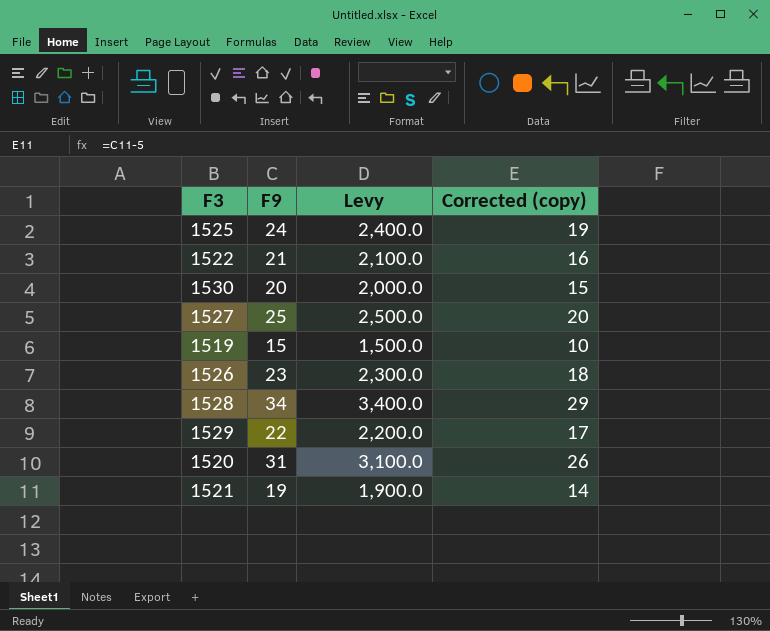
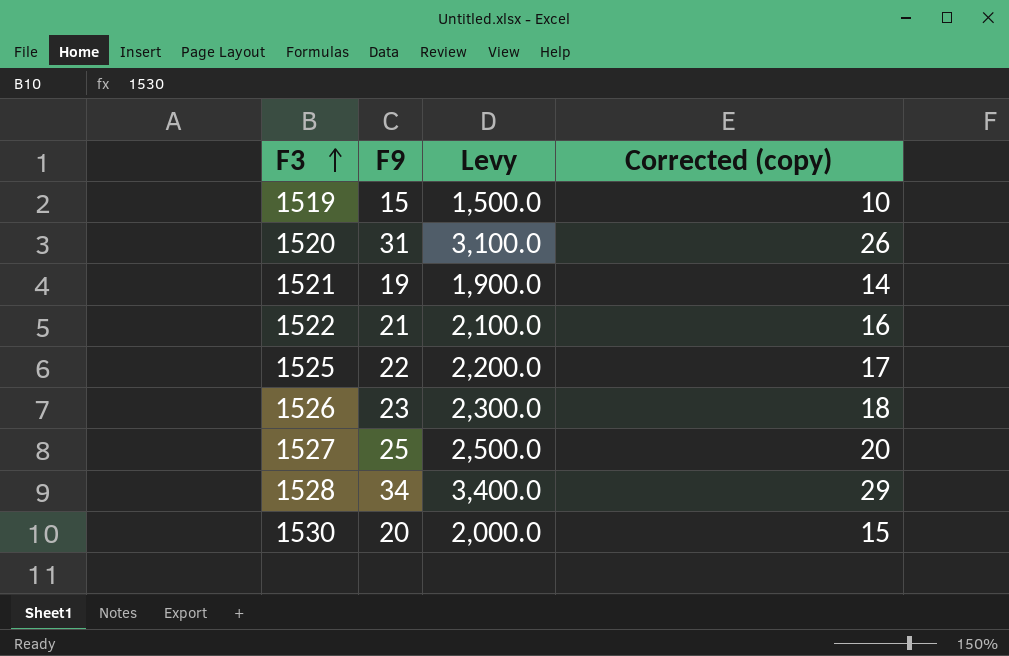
row order: none -> F3 ascending
row 1529: 22 | 2,200.0 | 17 -> none
1525 | F9: 24 -> 22
1525 | Levy: 2,400.0 -> 2,200.0
1525 | Corrected (copy): 19 -> 17

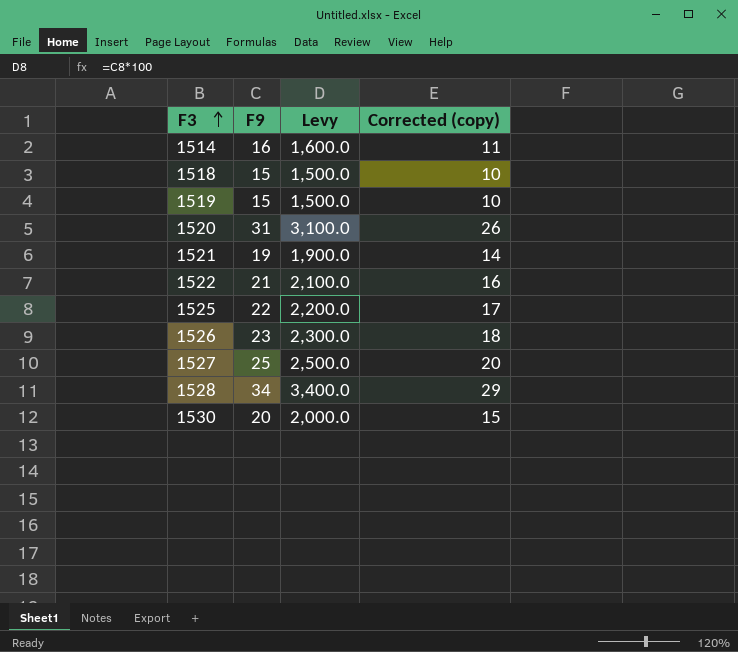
row 1514: none -> 16 | 1,600.0 | 11
row 1518: none -> 15 | 1,500.0 | 10

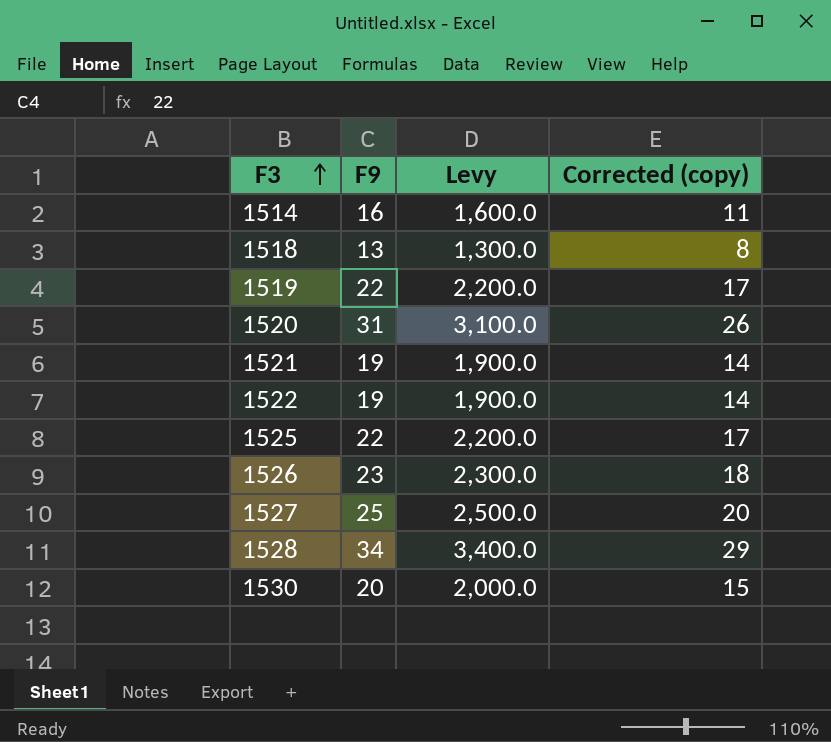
1518 | F9: 15 -> 13
1518 | Levy: 1,500.0 -> 1,300.0
1518 | Corrected (copy): 10 -> 8
1519 | F9: 15 -> 22
1519 | Levy: 1,500.0 -> 2,200.0
1519 | Corrected (copy): 10 -> 17
1522 | F9: 21 -> 19
1522 | Levy: 2,100.0 -> 1,900.0
1522 | Corrected (copy): 16 -> 14

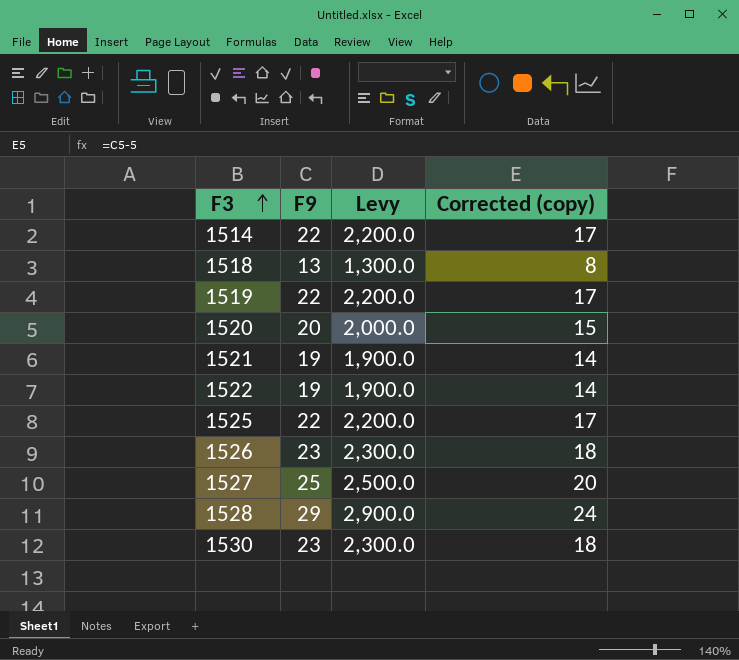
1514 | F9: 16 -> 22
1514 | Levy: 1,600.0 -> 2,200.0
1514 | Corrected (copy): 11 -> 17
1520 | F9: 31 -> 20
1520 | Levy: 3,100.0 -> 2,000.0
1520 | Corrected (copy): 26 -> 15
1528 | F9: 34 -> 29
1528 | Levy: 3,400.0 -> 2,900.0
1528 | Corrected (copy): 29 -> 24
1530 | F9: 20 -> 23
1530 | Levy: 2,000.0 -> 2,300.0
1530 | Corrected (copy): 15 -> 18

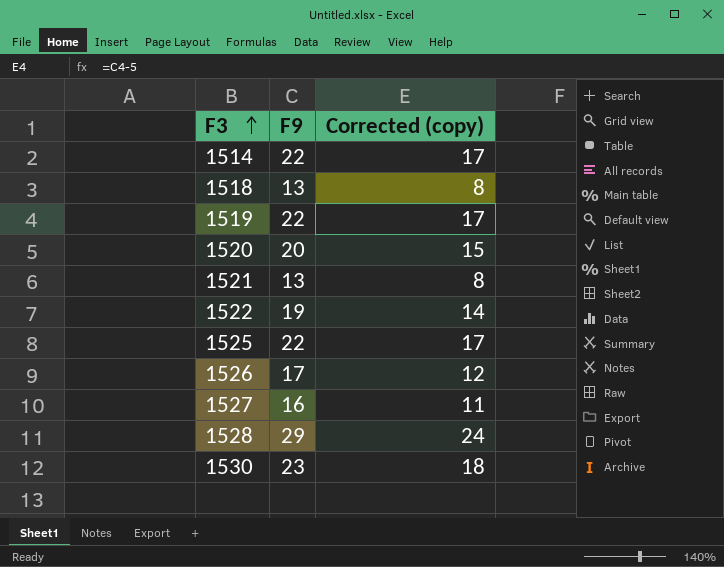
column Levy | formula: [F9] * 100 -> none
1521 | F9: 19 -> 13
1521 | Corrected (copy): 14 -> 8
1526 | F9: 23 -> 17
1526 | Corrected (copy): 18 -> 12
1527 | F9: 25 -> 16
1527 | Corrected (copy): 20 -> 11

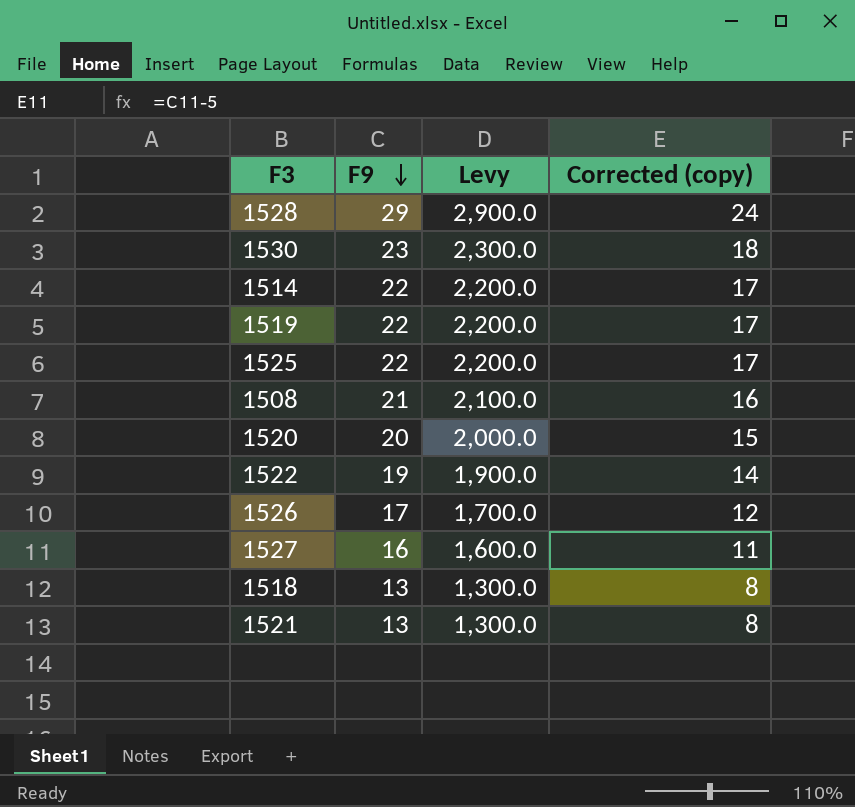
row order: F3 ascending -> F9 descending
column Levy | formula: none -> [F9] * 100
row 1508: none -> 21 | 2,100.0 | 16

